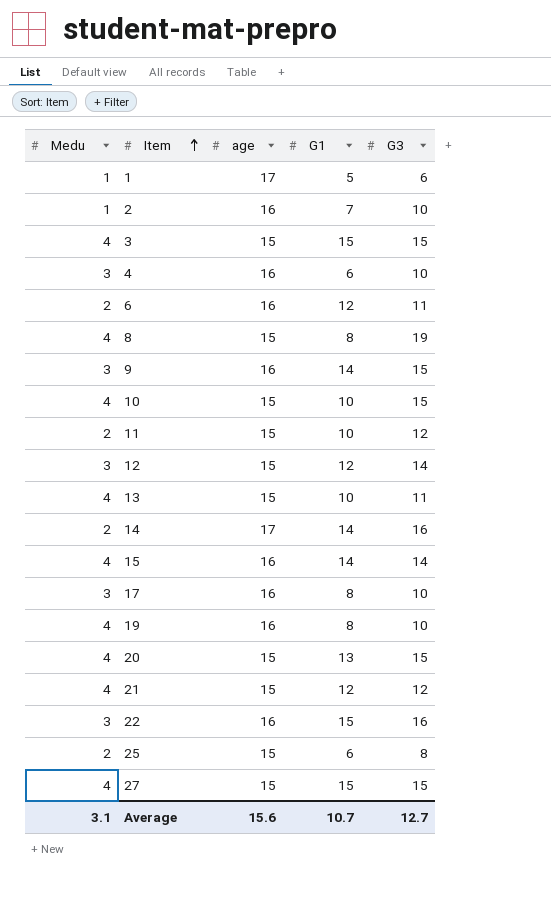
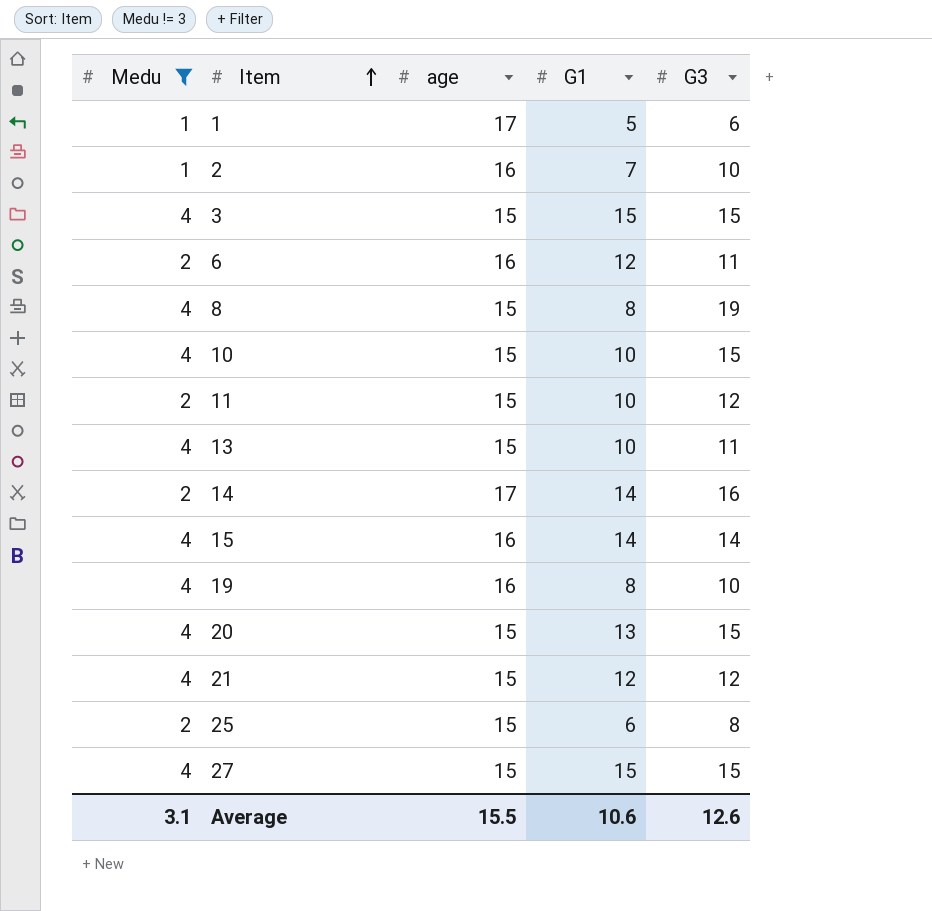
filter: none -> Medu != 3
Average | age: 15.6 -> 15.5
Average | G1: 10.7 -> 10.6
Average | G3: 12.7 -> 12.6

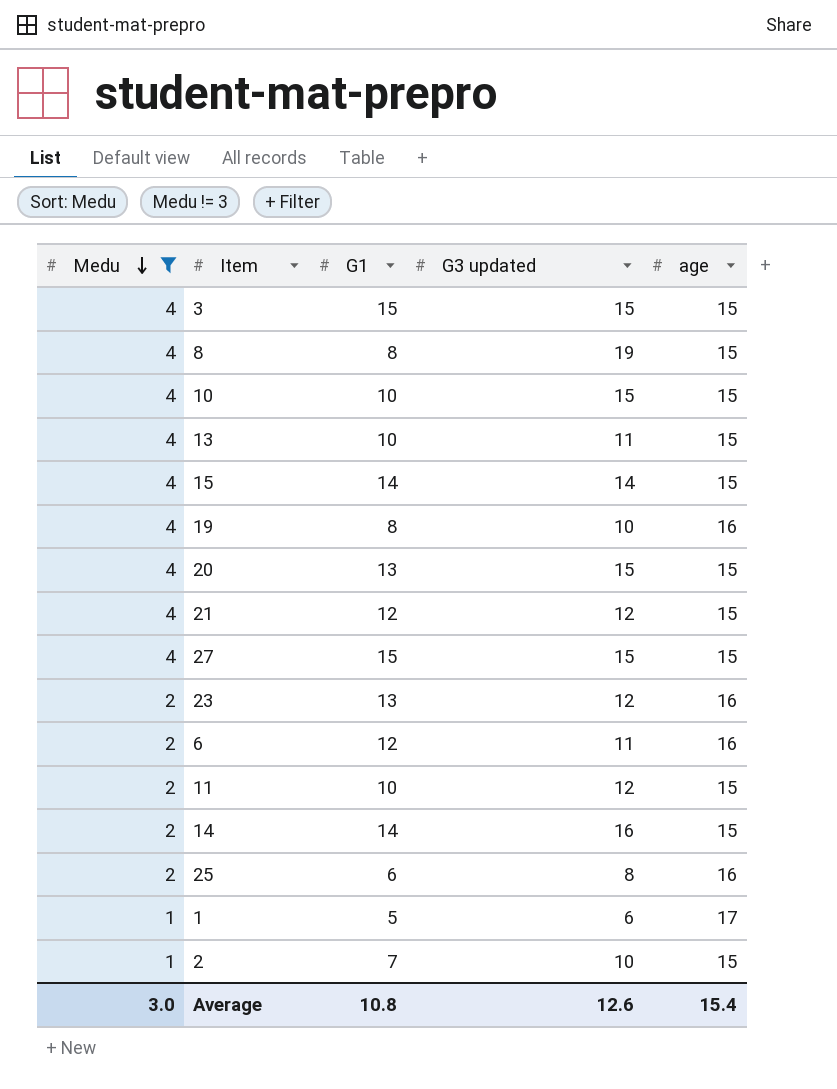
row order: Item ascending -> Medu descending
column name: G3 -> G3 updated
column age | position: 3 -> 5
15 | age: 16 -> 15
row 23: none -> 2 | 13 | 12 | 16
14 | age: 17 -> 15
25 | age: 15 -> 16
2 | age: 16 -> 15
Average | Medu: 3.1 -> 3.0
Average | G1: 10.6 -> 10.8
Average | age: 15.5 -> 15.4

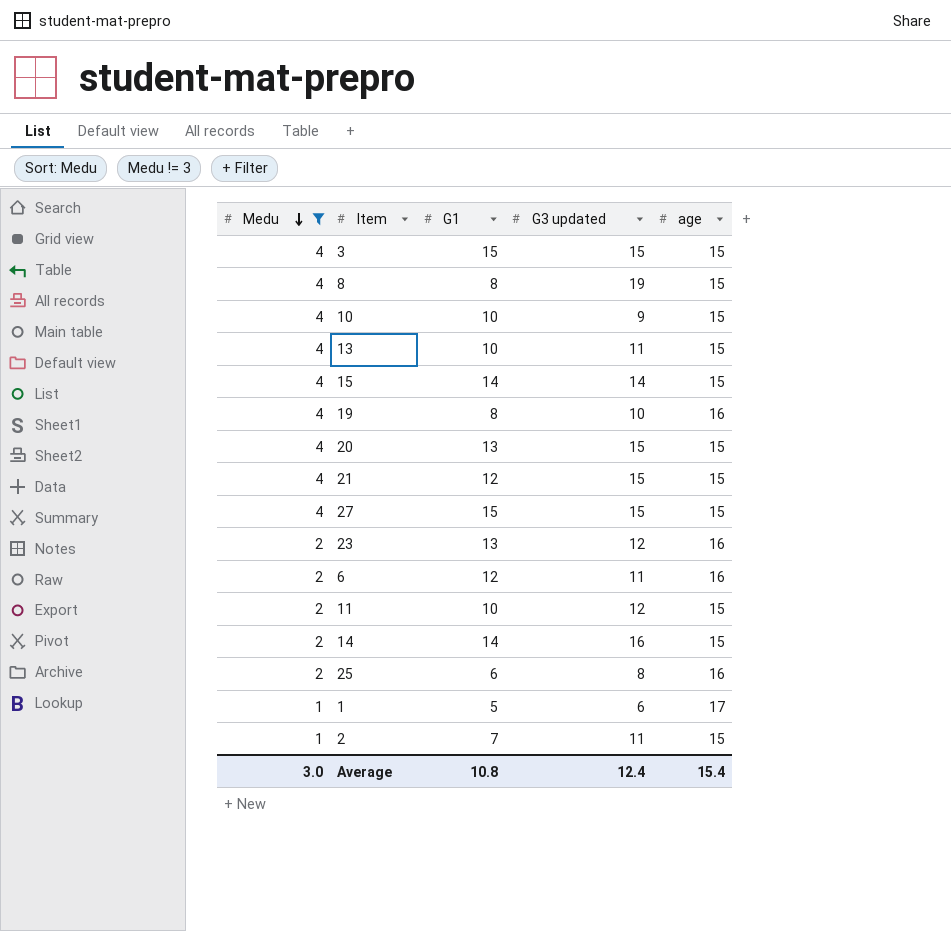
10 | G3 updated: 15 -> 9
21 | G3 updated: 12 -> 15
2 | G3 updated: 10 -> 11
Average | G3 updated: 12.6 -> 12.4

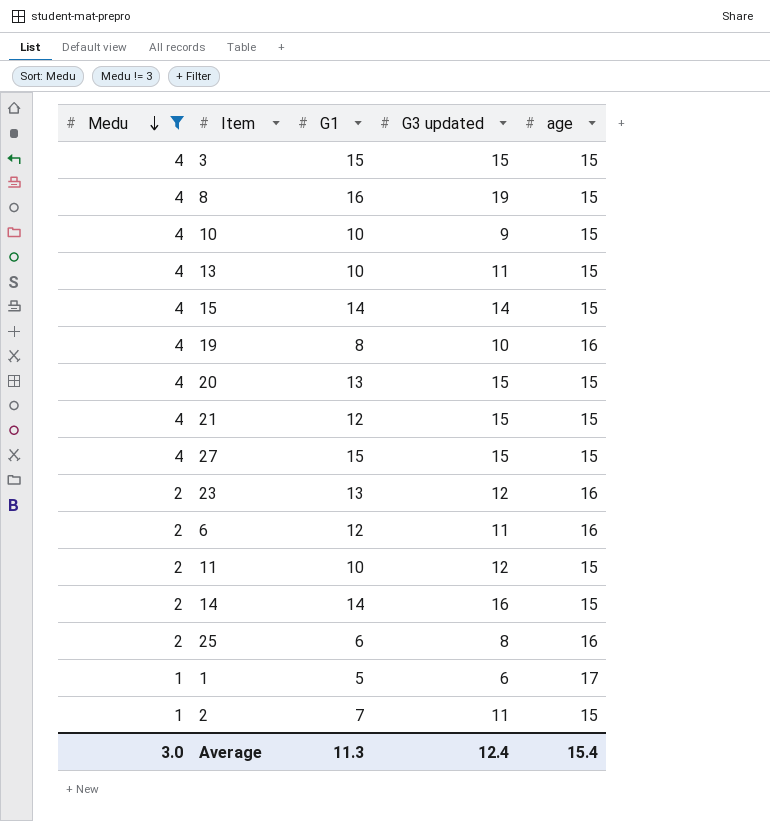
8 | G1: 8 -> 16
Average | G1: 10.8 -> 11.3

